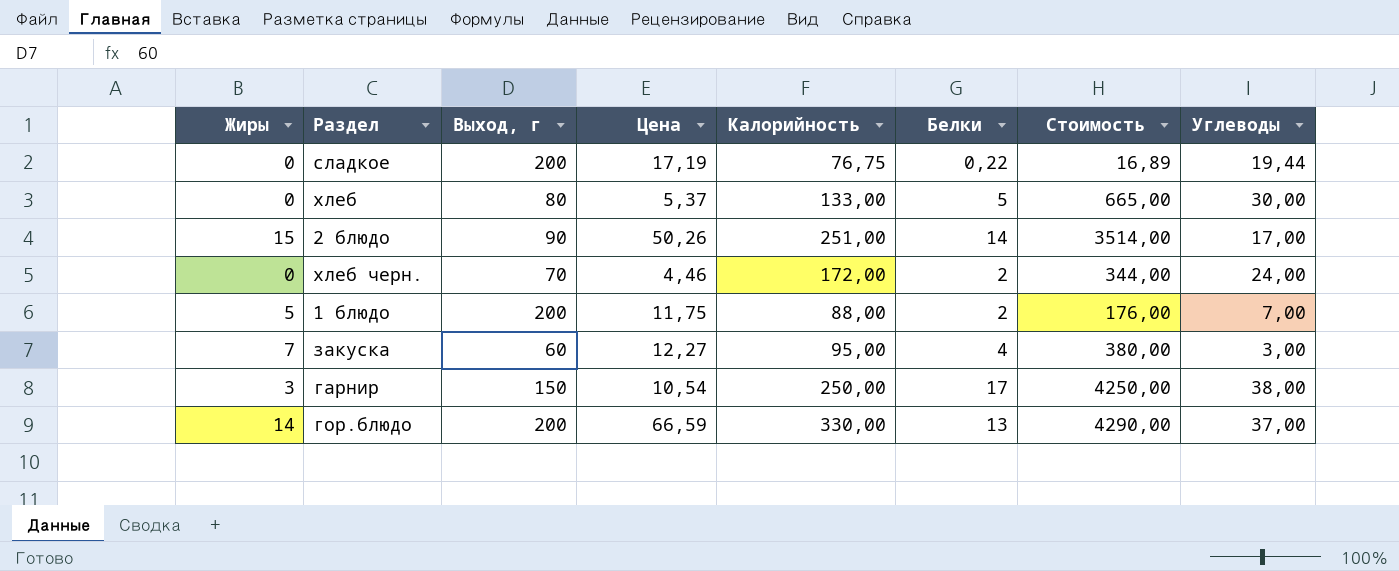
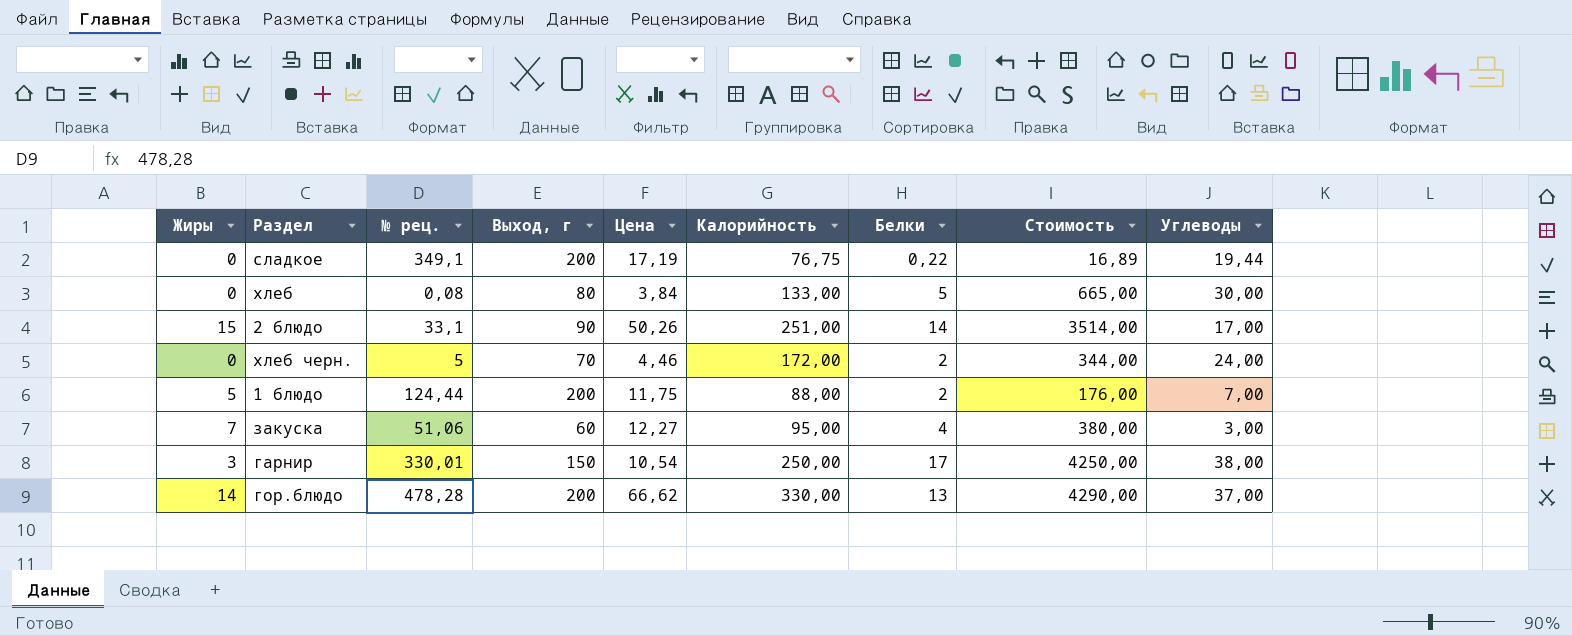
column № рец. | position: none -> 3
хлеб | Цена: 5,37 -> 3,84
гор.блюдо | Цена: 66,59 -> 66,62

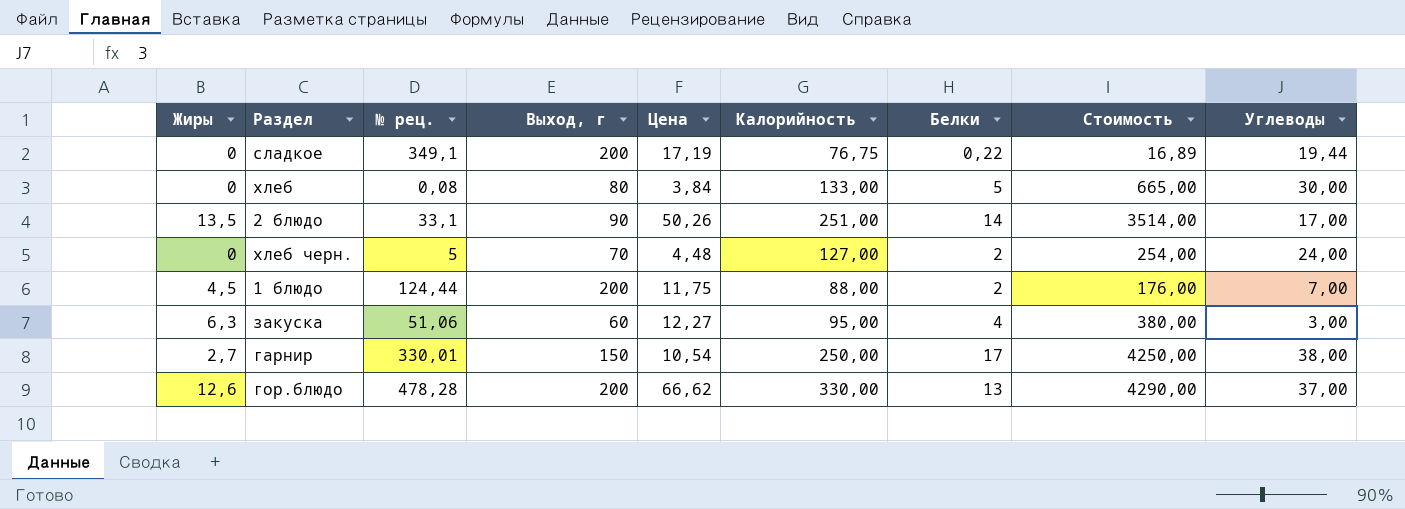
2 блюдо | Жиры: 15 -> 13,5
хлеб черн. | Цена: 4,46 -> 4,48
хлеб черн. | Калорийность: 172,00 -> 127,00
хлеб черн. | Стоимость: 344,00 -> 254,00
1 блюдо | Жиры: 5 -> 4,5
закуска | Жиры: 7 -> 6,3
гарнир | Жиры: 3 -> 2,7
гор.блюдо | Жиры: 14 -> 12,6

